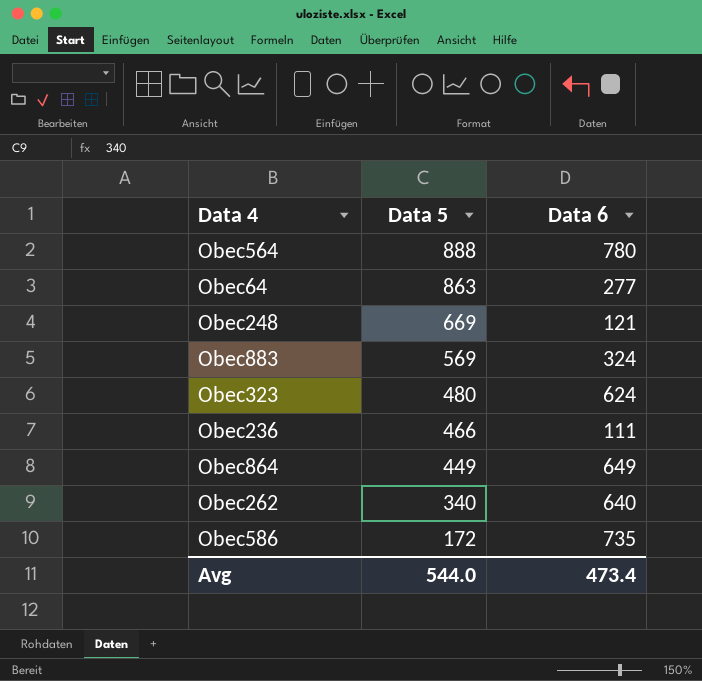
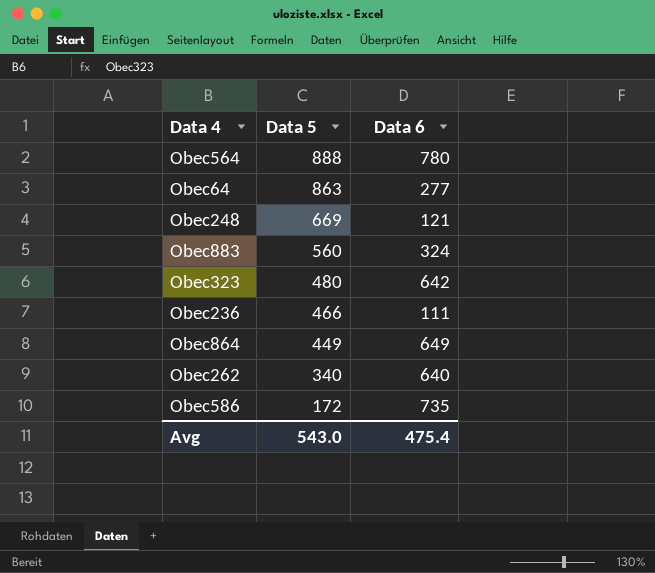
Obec883 | Data 5: 569 -> 560
Obec323 | Data 6: 624 -> 642
Avg | Data 5: 544.0 -> 543.0
Avg | Data 6: 473.4 -> 475.4

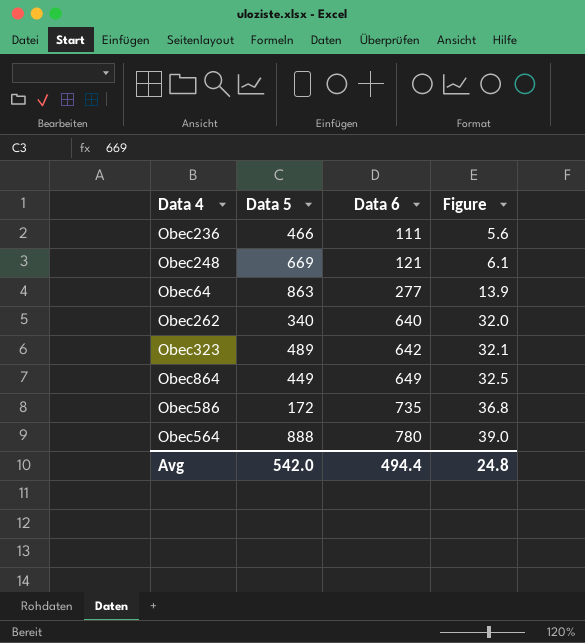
row order: Data 5 descending -> Data 6 ascending
column Figure | formula: none -> [Data 6] * 0.05
row Obec883: 560 | 324 -> none
Obec323 | Data 5: 480 -> 489
Avg | Data 5: 543.0 -> 542.0
Avg | Data 6: 475.4 -> 494.4

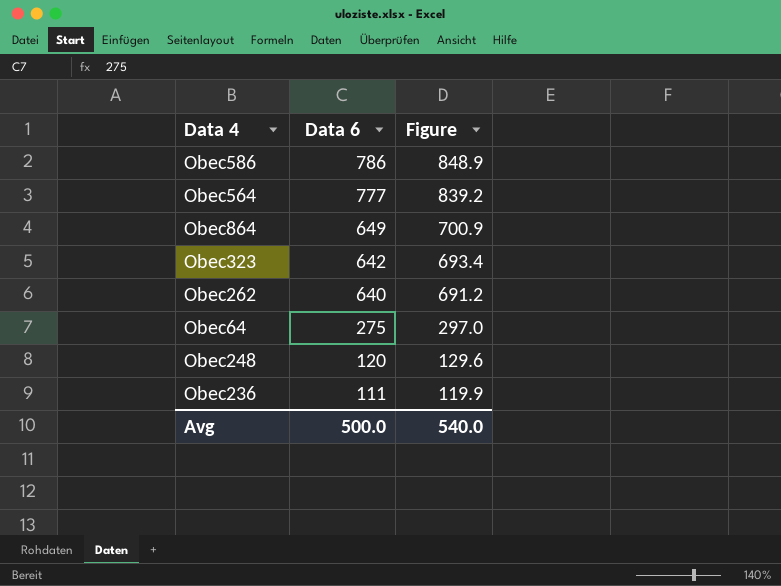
row order: Data 6 ascending -> Data 6 descending
column Data 5 | position: 2 -> none
column Figure | formula: [Data 6] * 0.05 -> [Data 6] * 1.08
Obec586 | Data 6: 735 -> 786
Obec564 | Data 6: 780 -> 777
Obec64 | Data 6: 277 -> 275
Obec248 | Data 6: 121 -> 120
Avg | Data 6: 494.4 -> 500.0
Avg | Figure: 24.8 -> 540.0

